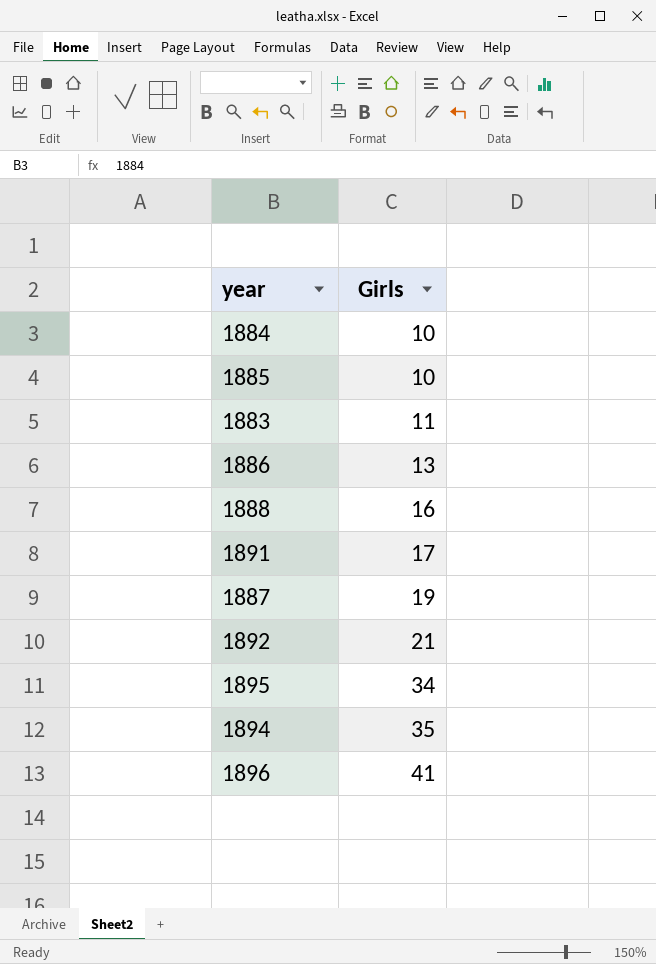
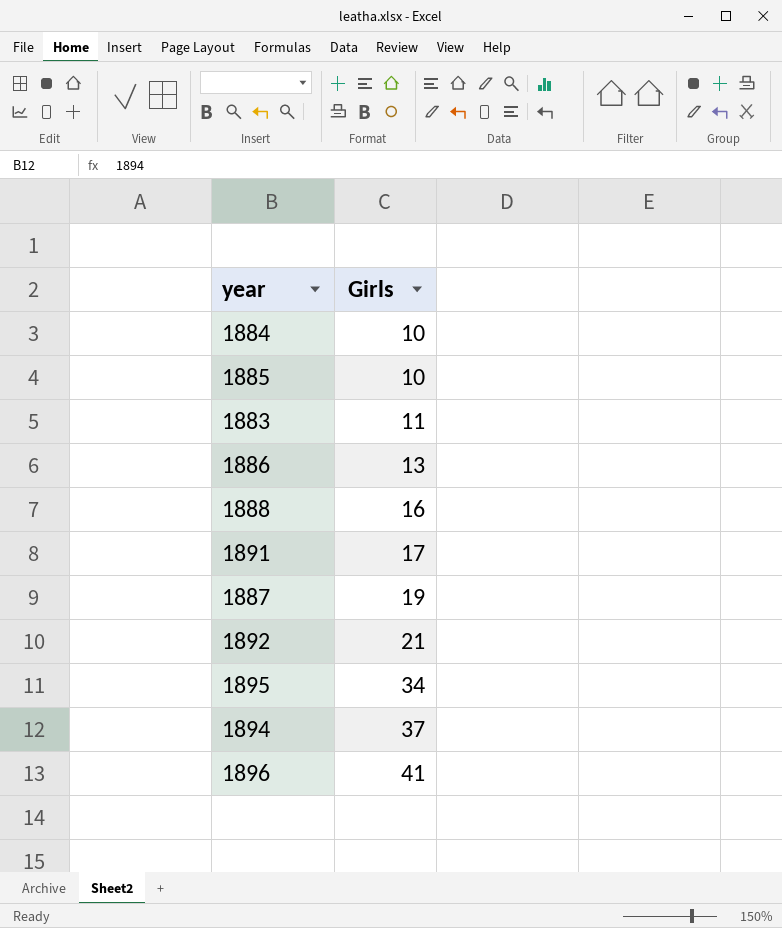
1894 | Girls: 35 -> 37

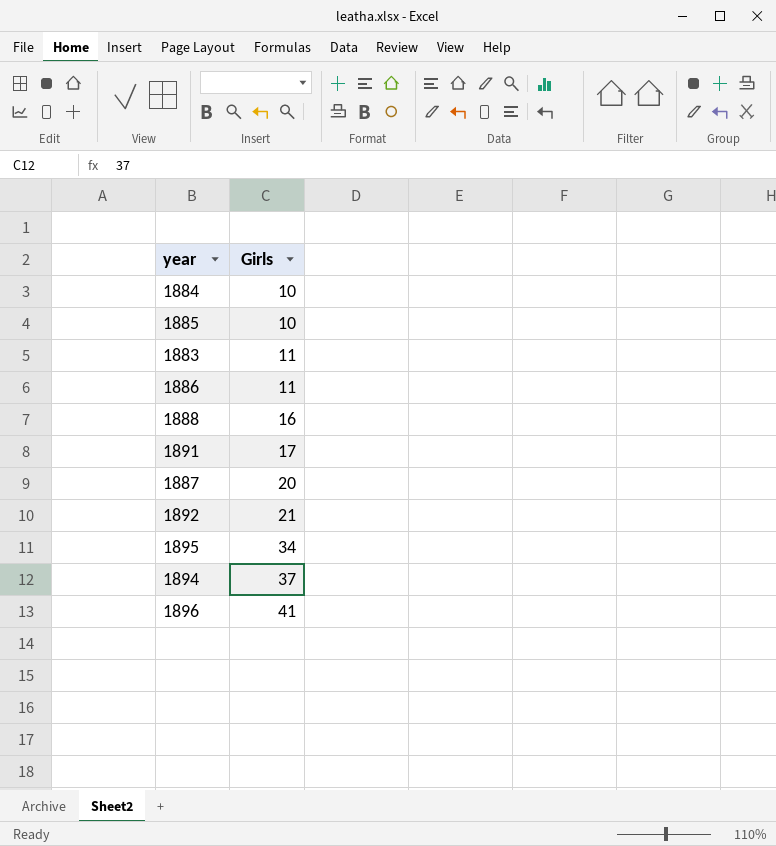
1886 | Girls: 13 -> 11
1887 | Girls: 19 -> 20

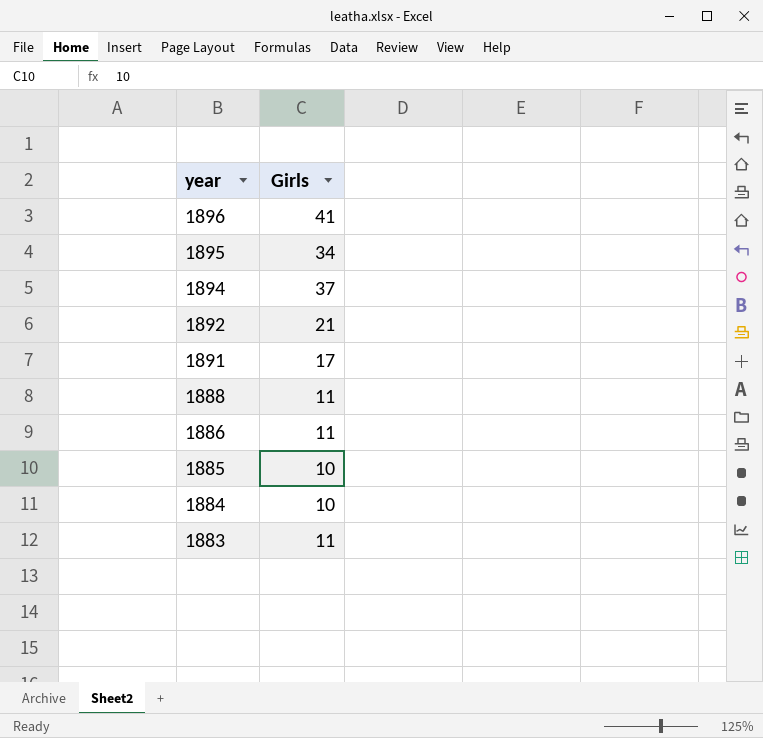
row order: Girls ascending -> year descending
row 1887: 20 -> none
1888 | Girls: 16 -> 11

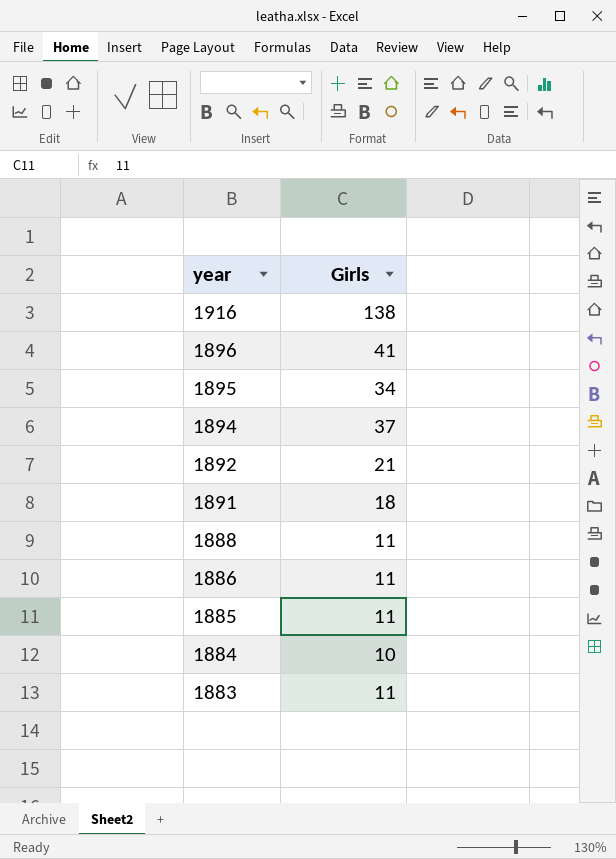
row 1916: none -> 138
1891 | Girls: 17 -> 18
1885 | Girls: 10 -> 11

